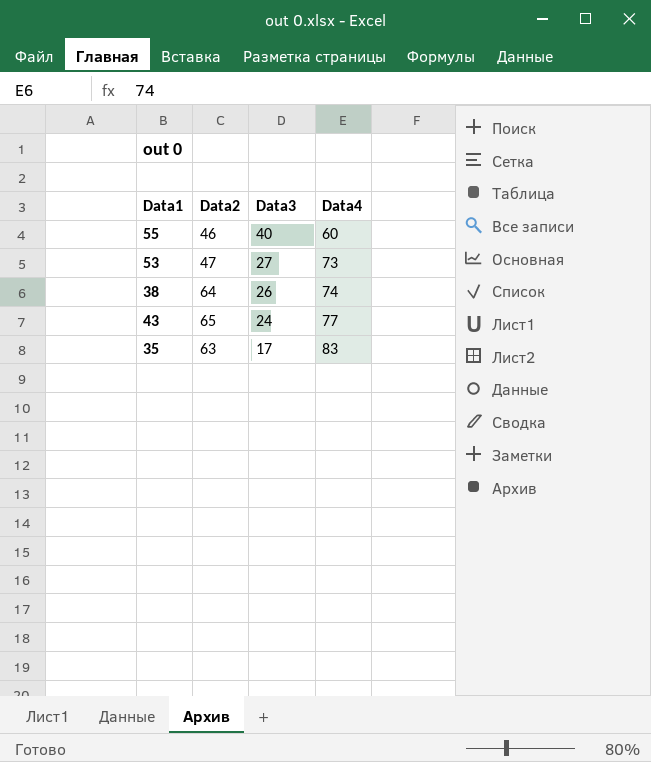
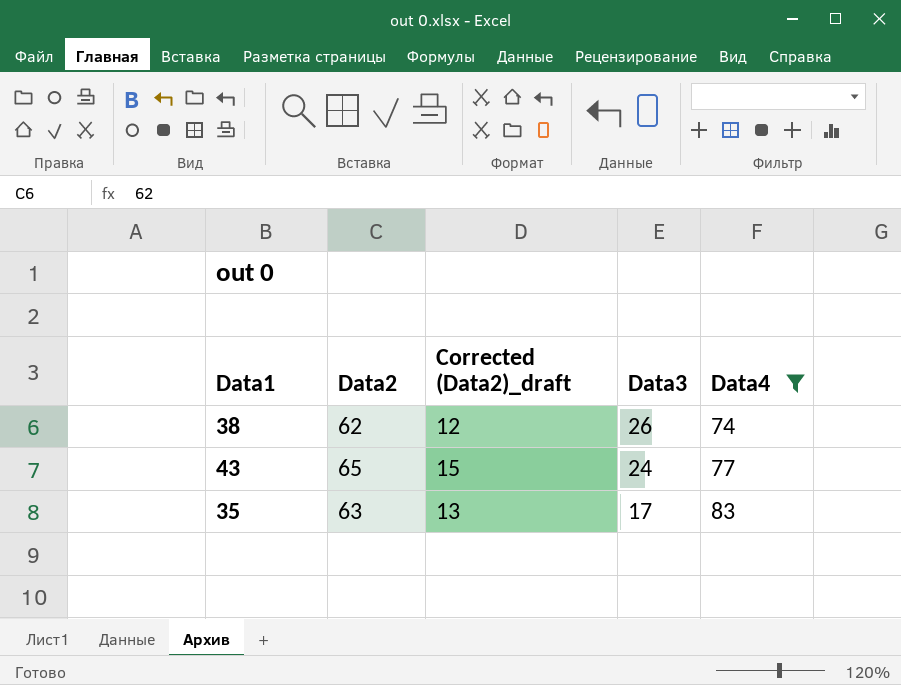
filter: none -> Data4 >= 74
column Corrected (Data2)_draft | formula: none -> [Data2] - 50
38 | Data2: 64 -> 62

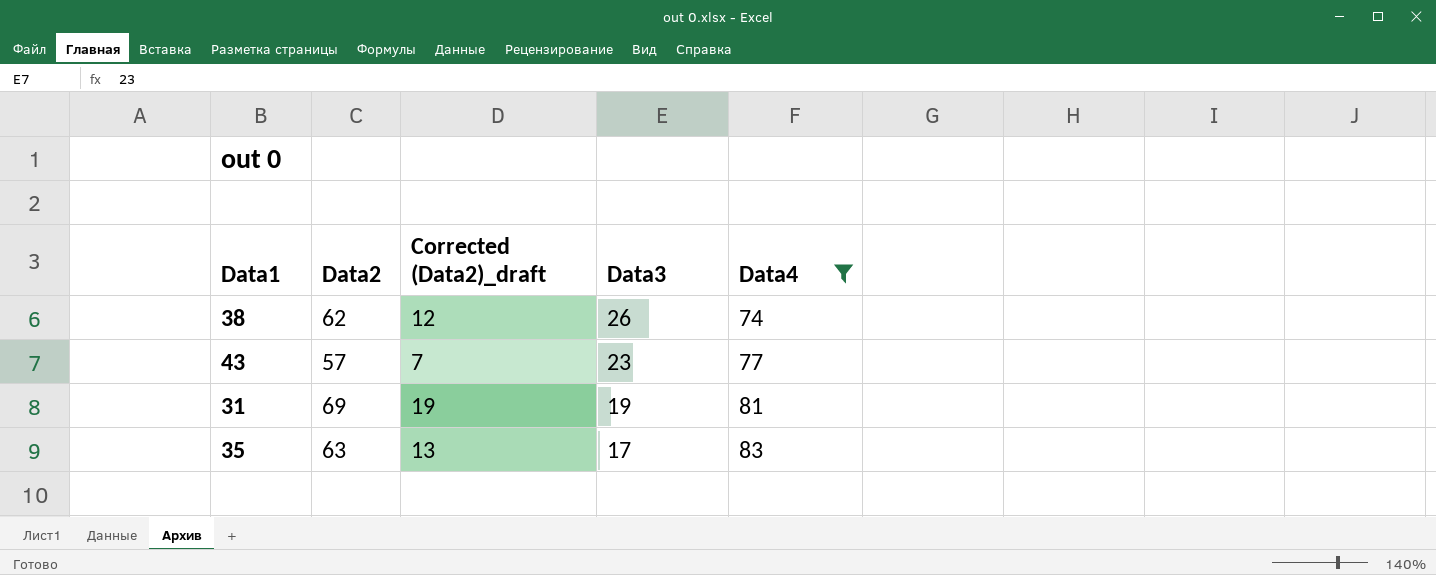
43 | Data2: 65 -> 57
43 | Corrected (Data2)_draft: 15 -> 7
43 | Data3: 24 -> 23
row 31: none -> 69 | 19 | 19 | 81

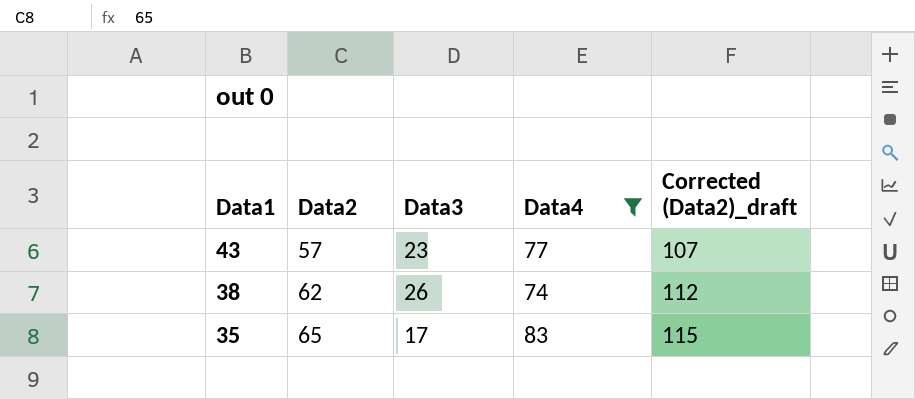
row order: Data3 descending -> Data1 descending
column Corrected (Data2)_draft | formula: [Data2] - 50 -> [Data2] + 50
column Corrected (Data2)_draft | position: 3 -> 5
row 31: 69 | 19 | 19 | 81 -> none
35 | Data2: 63 -> 65

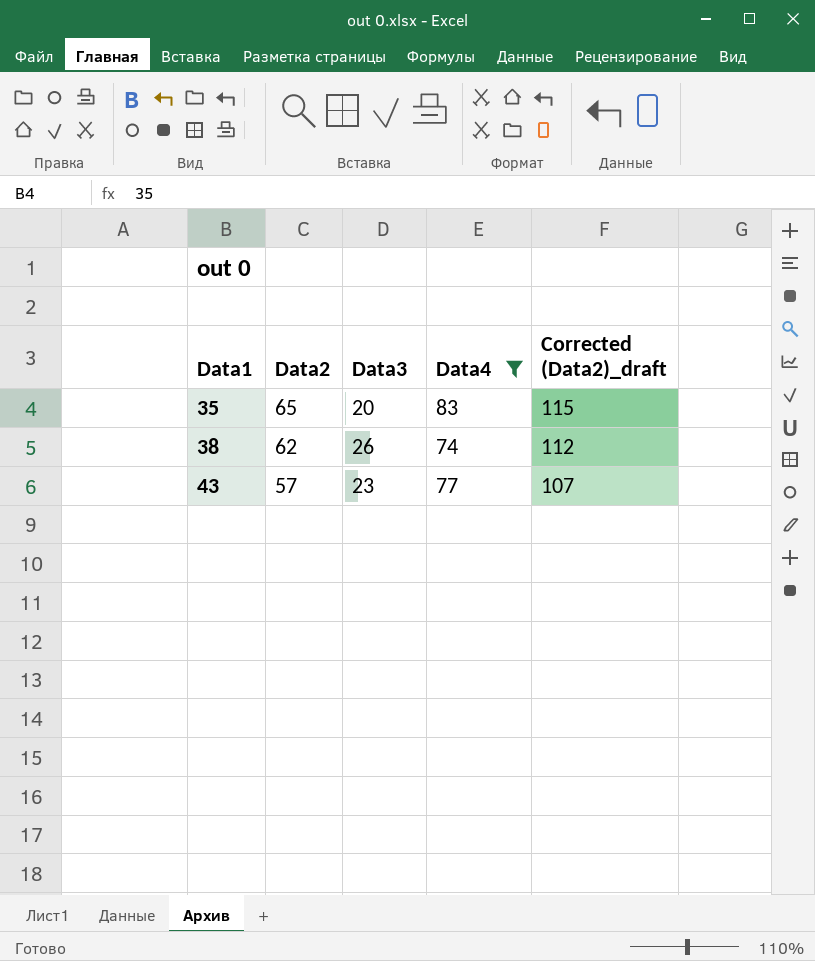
row order: Data1 descending -> Data1 ascending
35 | Data3: 17 -> 20

